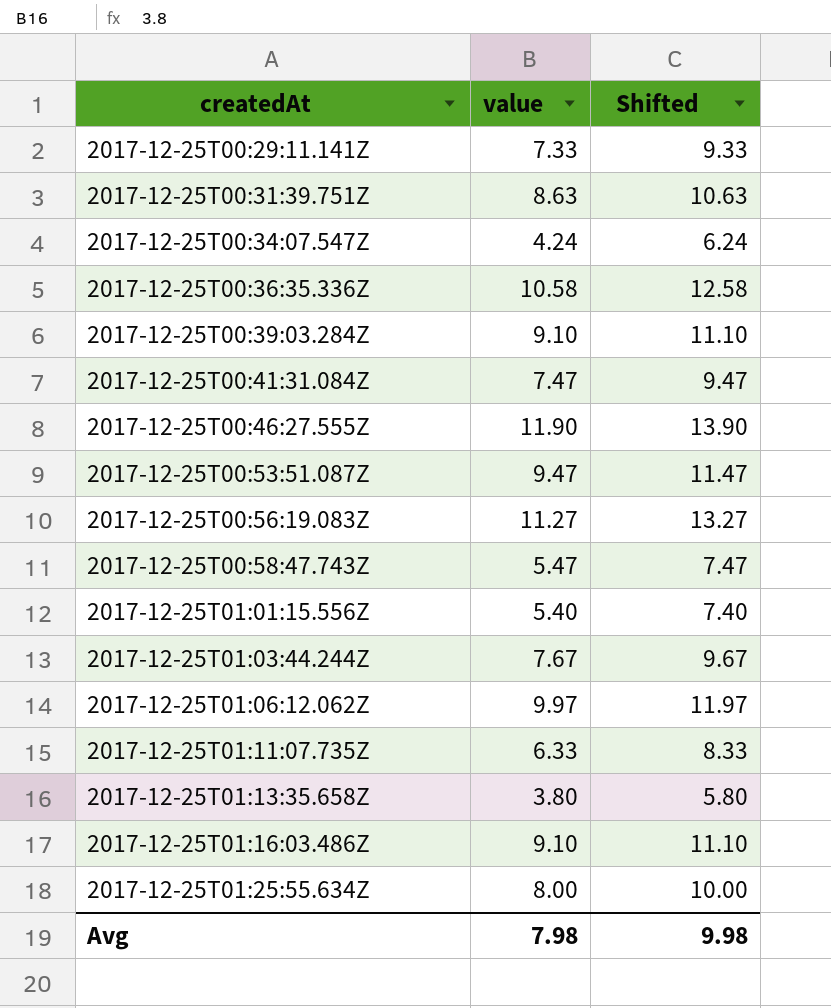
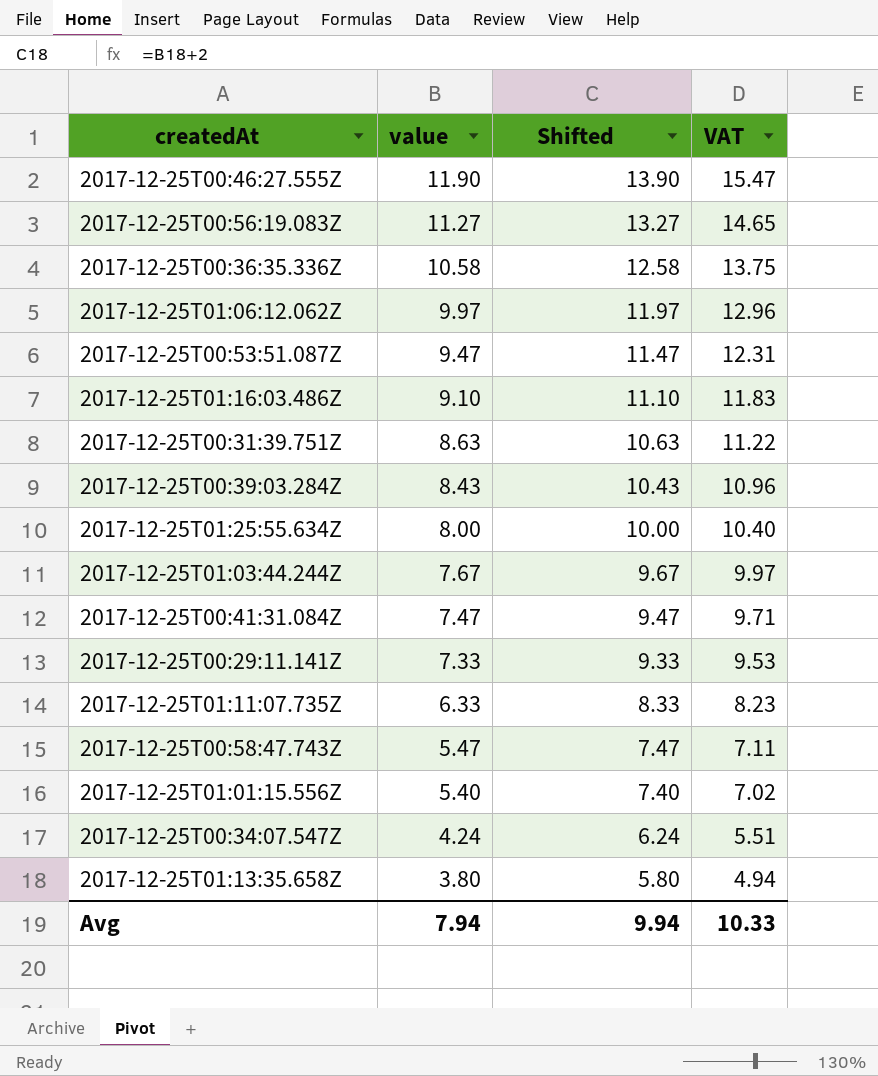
row order: createdAt ascending -> value descending
column VAT | formula: none -> [value] * 1.3
2017-12-25T00:39:03.284Z | value: 9.10 -> 8.43
2017-12-25T00:39:03.284Z | Shifted: 11.10 -> 10.43
Avg | value: 7.98 -> 7.94
Avg | Shifted: 9.98 -> 9.94

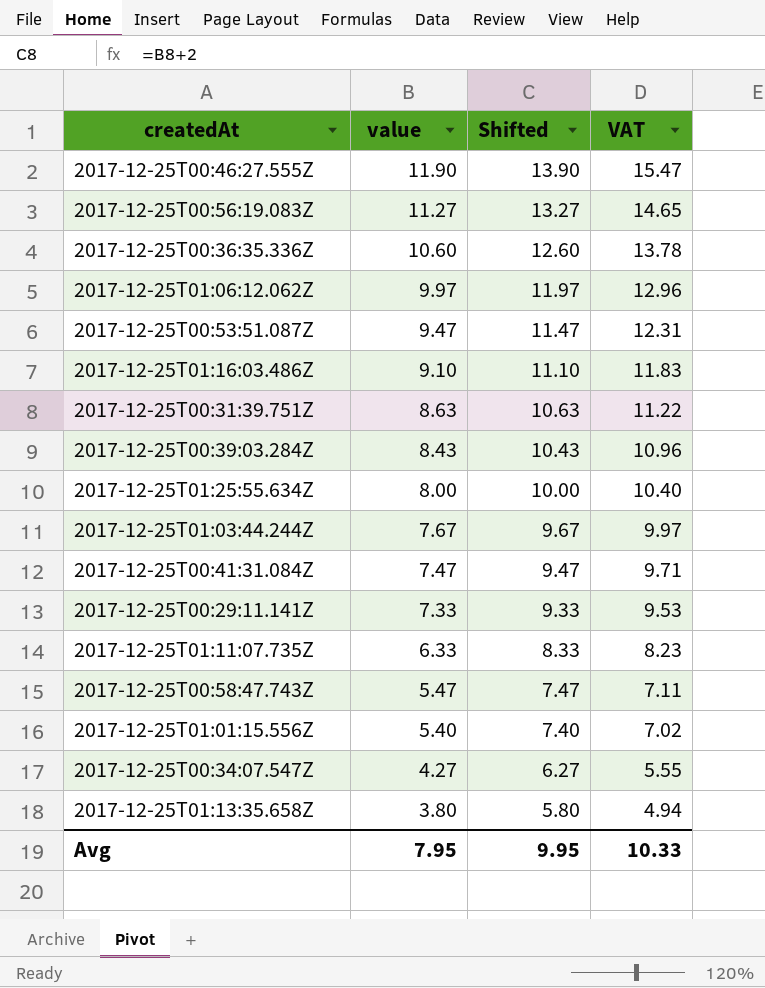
2017-12-25T00:36:35.336Z | value: 10.58 -> 10.60
2017-12-25T00:36:35.336Z | Shifted: 12.58 -> 12.60
2017-12-25T00:36:35.336Z | VAT: 13.75 -> 13.78
2017-12-25T00:34:07.547Z | value: 4.24 -> 4.27
2017-12-25T00:34:07.547Z | Shifted: 6.24 -> 6.27
2017-12-25T00:34:07.547Z | VAT: 5.51 -> 5.55
Avg | value: 7.94 -> 7.95
Avg | Shifted: 9.94 -> 9.95

